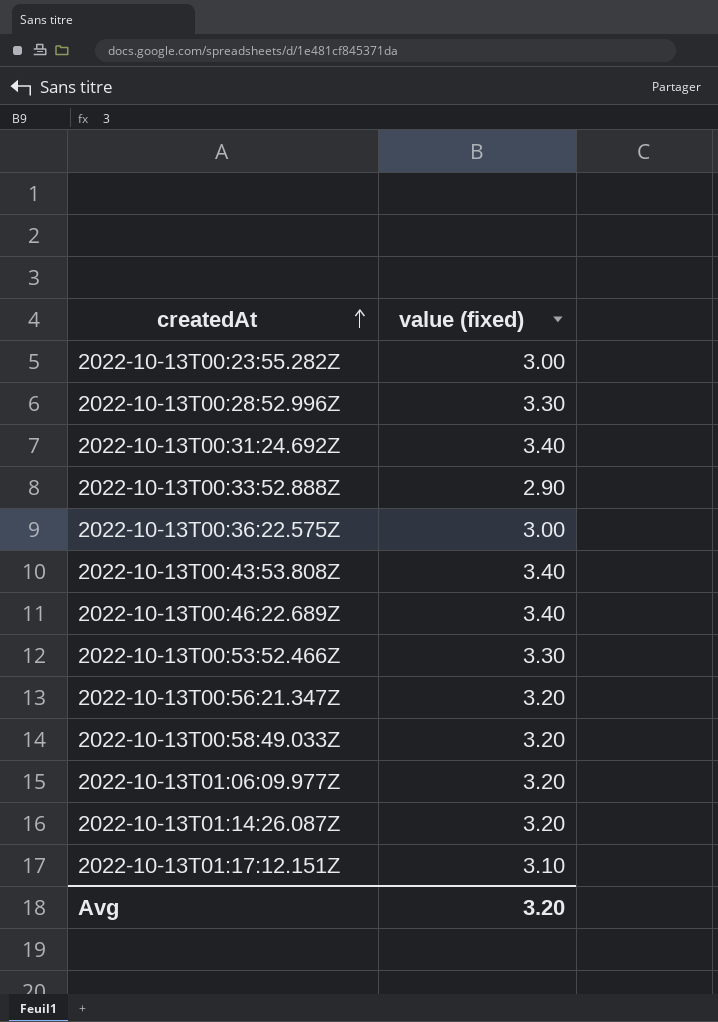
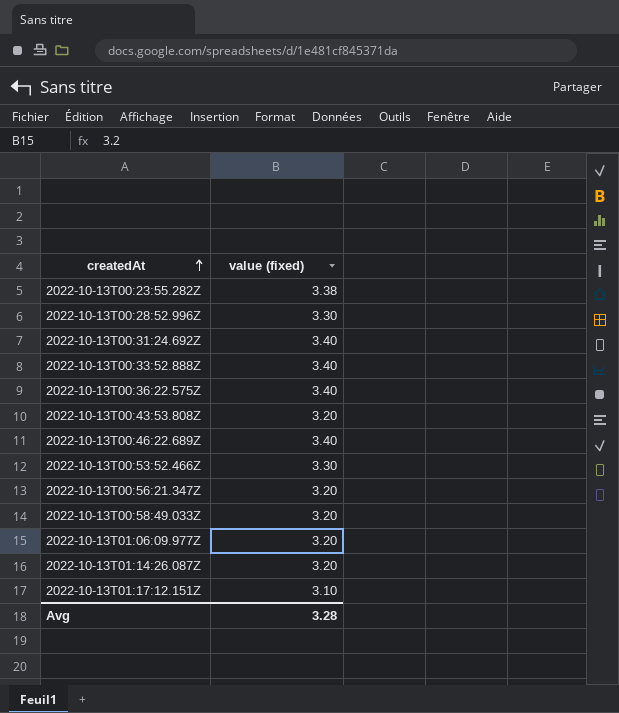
2022-10-13T00:23:55.282Z | value (fixed): 3.00 -> 3.38
2022-10-13T00:33:52.888Z | value (fixed): 2.90 -> 3.40
2022-10-13T00:36:22.575Z | value (fixed): 3.00 -> 3.40
2022-10-13T00:43:53.808Z | value (fixed): 3.40 -> 3.20
Avg | value (fixed): 3.20 -> 3.28

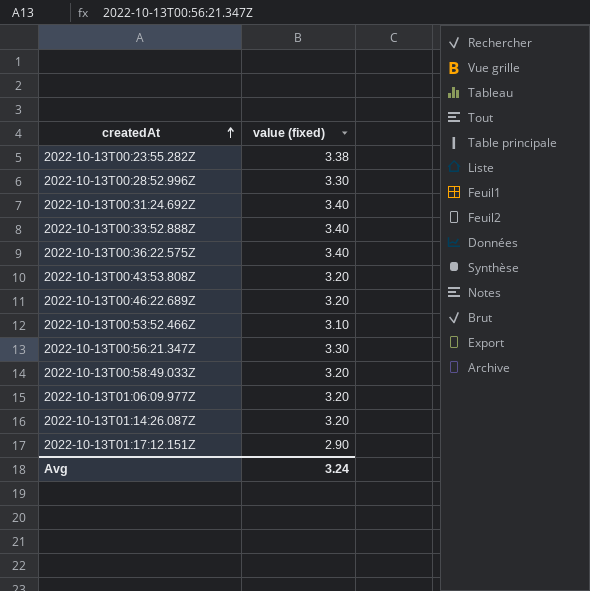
2022-10-13T00:46:22.689Z | value (fixed): 3.40 -> 3.20
2022-10-13T00:53:52.466Z | value (fixed): 3.30 -> 3.10
2022-10-13T00:56:21.347Z | value (fixed): 3.20 -> 3.30
2022-10-13T01:17:12.151Z | value (fixed): 3.10 -> 2.90
Avg | value (fixed): 3.28 -> 3.24

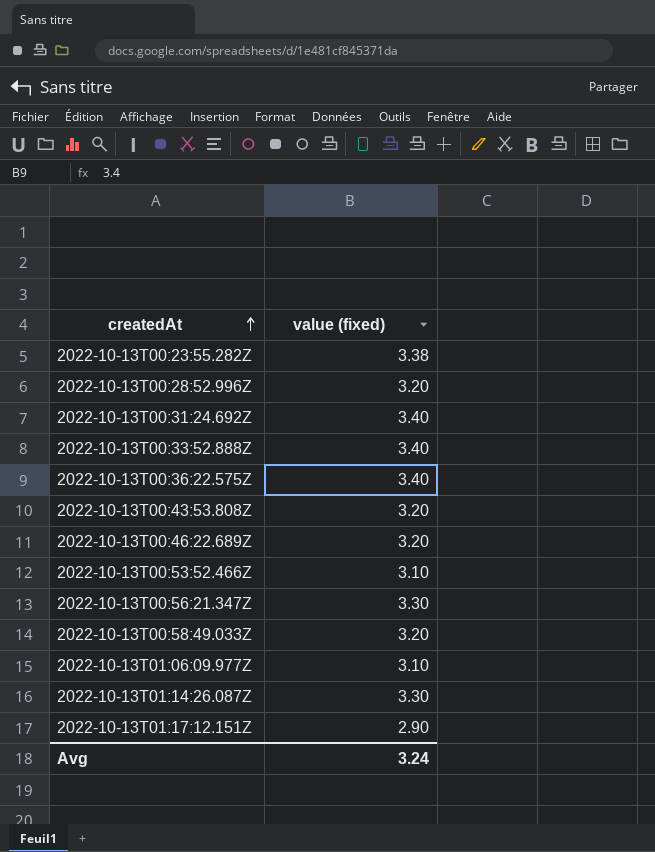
2022-10-13T00:28:52.996Z | value (fixed): 3.30 -> 3.20
2022-10-13T01:06:09.977Z | value (fixed): 3.20 -> 3.10
2022-10-13T01:14:26.087Z | value (fixed): 3.20 -> 3.30

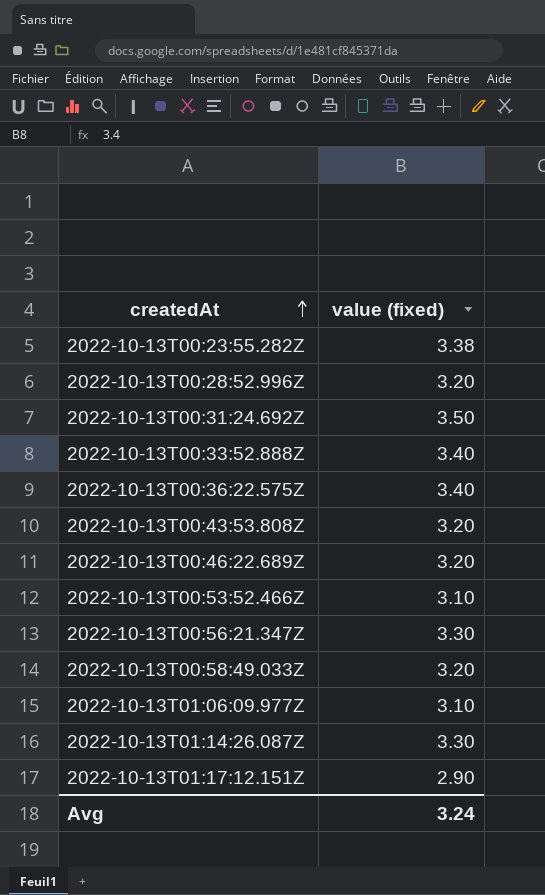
2022-10-13T00:31:24.692Z | value (fixed): 3.40 -> 3.50

